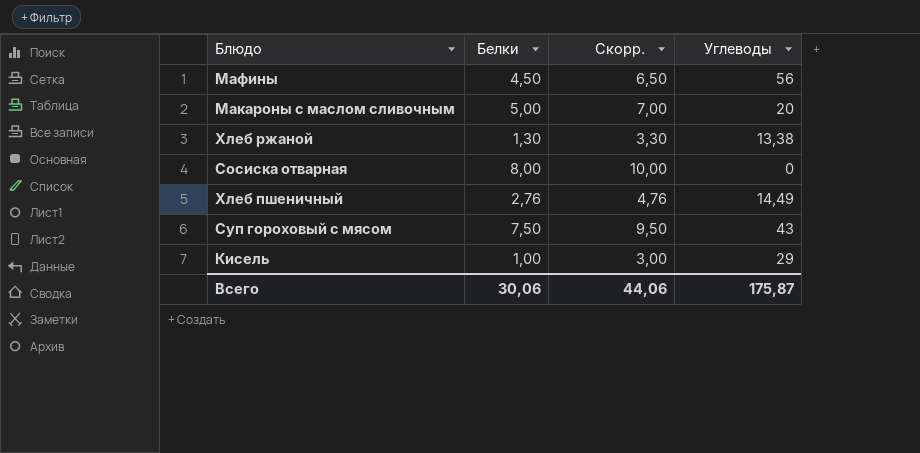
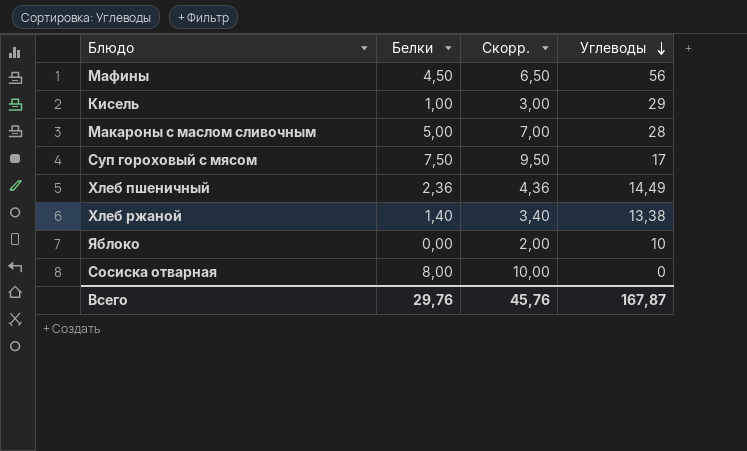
row order: none -> Углеводы descending
Макароны с маслом сливочным | Углеводы: 20 -> 28
Суп гороховый с мясом | Углеводы: 43 -> 17
Хлеб пшеничный | Белки: 2,76 -> 2,36
Хлеб пшеничный | Скорр.: 4,76 -> 4,36
Хлеб ржаной | Белки: 1,30 -> 1,40
Хлеб ржаной | Скорр.: 3,30 -> 3,40
row Яблоко: none -> 0,00 | 2,00 | 10
Всего | Белки: 30,06 -> 29,76
Всего | Скорр.: 44,06 -> 45,76
Всего | Углеводы: 175,87 -> 167,87

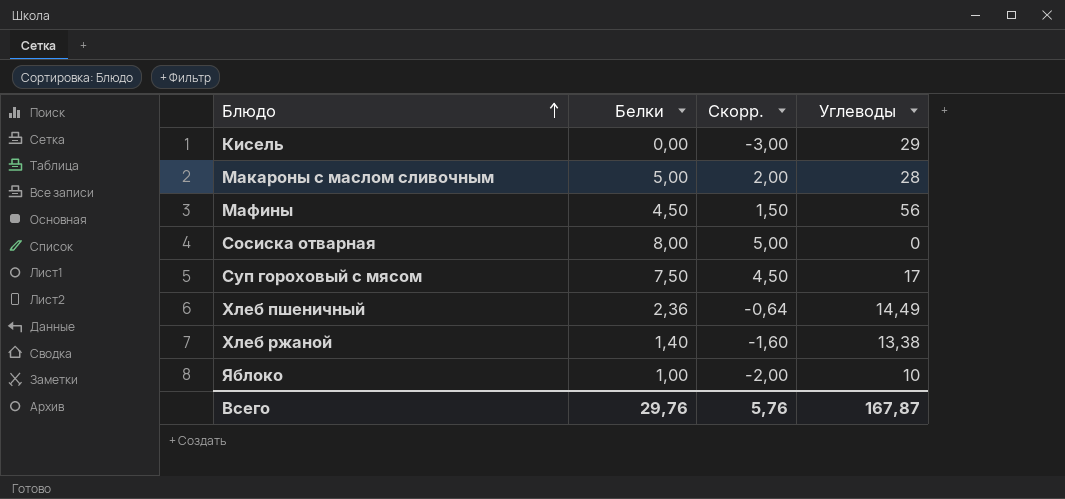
row order: Углеводы descending -> Блюдо ascending
column Скорр. | formula: [Белки] + 2 -> [Белки] - 3
Кисель | Белки: 1,00 -> 0,00
Яблоко | Белки: 0,00 -> 1,00
Всего | Скорр.: 45,76 -> 5,76

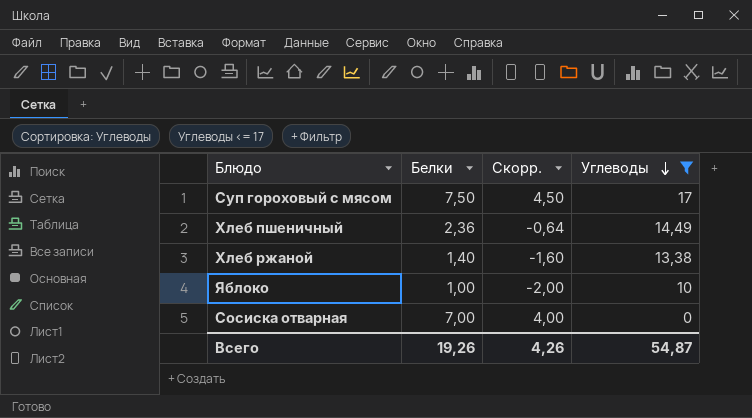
filter: none -> Углеводы <= 17
row order: Блюдо ascending -> Углеводы descending
Сосиска отварная | Белки: 8,00 -> 7,00
Сосиска отварная | Скорр.: 5,00 -> 4,00
Всего | Белки: 29,76 -> 19,26
Всего | Скорр.: 5,76 -> 4,26
Всего | Углеводы: 167,87 -> 54,87

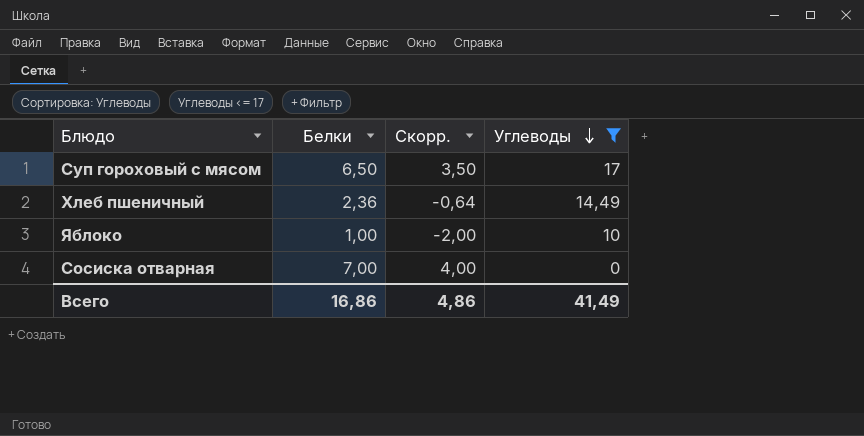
row Хлеб ржаной: 1,40 | -1,60 | 13,38 -> none
Суп гороховый с мясом | Белки: 7,50 -> 6,50
Суп гороховый с мясом | Скорр.: 4,50 -> 3,50
Всего | Белки: 19,26 -> 16,86
Всего | Скорр.: 4,26 -> 4,86
Всего | Углеводы: 54,87 -> 41,49

